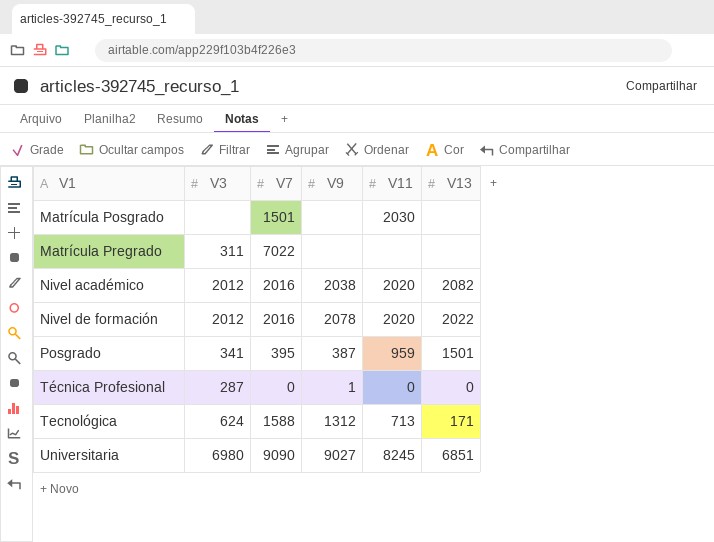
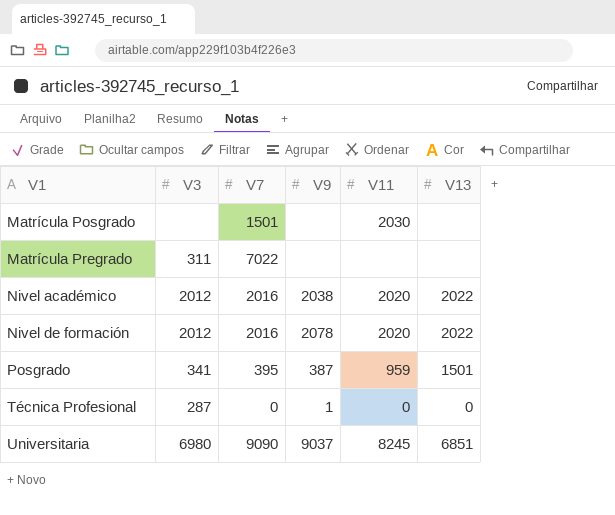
row Tecnológica: 624 | 1588 | 1312 | 713 | 171 -> none
Nivel académico | V13: 2082 -> 2022
Universitaria | V9: 9027 -> 9037

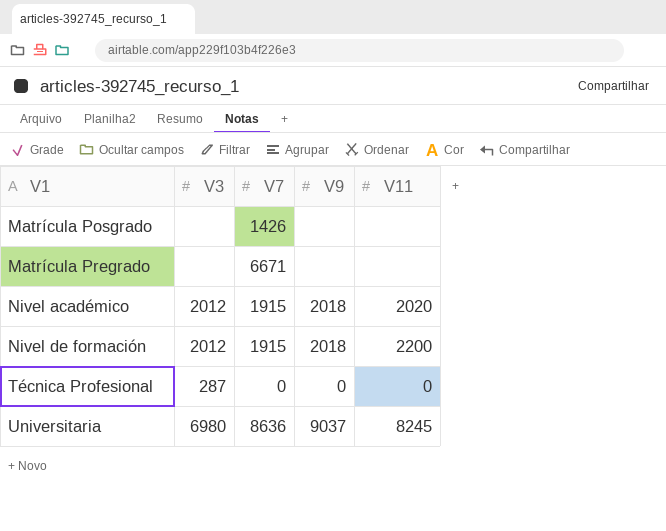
column V13 | position: 6 -> none
row Posgrado: 341 | 395 | 387 | 959 | 1501 -> none
Matrícula Posgrado | V7: 1501 -> 1426
Matrícula Posgrado | V11: 2030 -> none
Matrícula Pregrado | V3: 311 -> none
Matrícula Pregrado | V7: 7022 -> 6671
Nivel académico | V7: 2016 -> 1915
Nivel académico | V9: 2038 -> 2018
Nivel de formación | V7: 2016 -> 1915
Nivel de formación | V9: 2078 -> 2018
Nivel de formación | V11: 2020 -> 2200
Técnica Profesional | V9: 1 -> 0
Universitaria | V7: 9090 -> 8636

